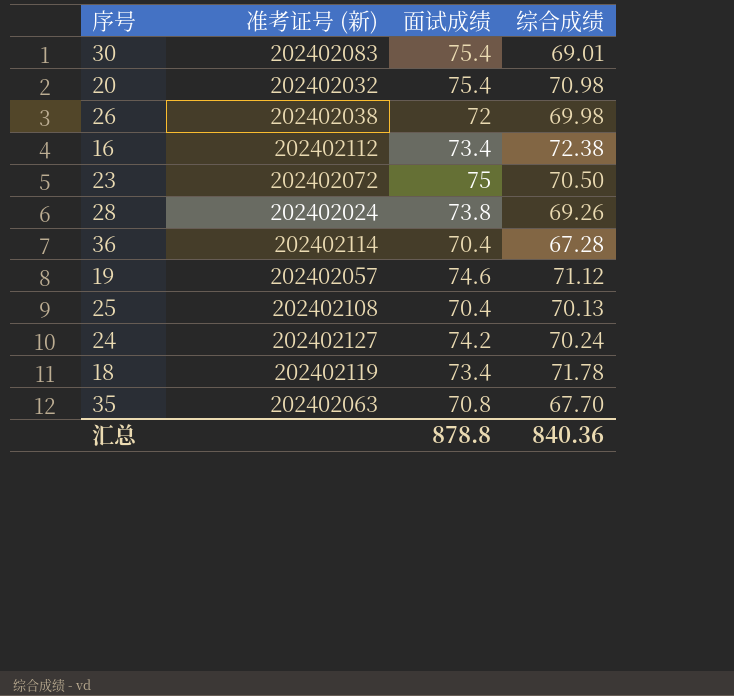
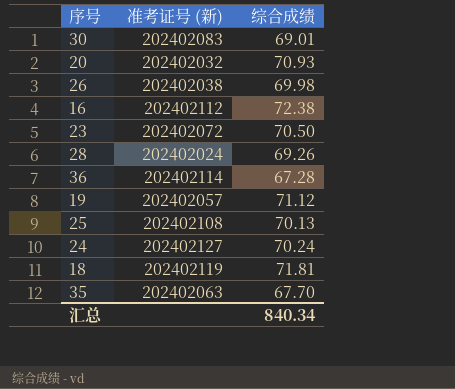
column 面试成绩 | position: 3 -> none
20 | 综合成绩: 70.98 -> 70.93
18 | 综合成绩: 71.78 -> 71.81
汇总 | 综合成绩: 840.36 -> 840.34

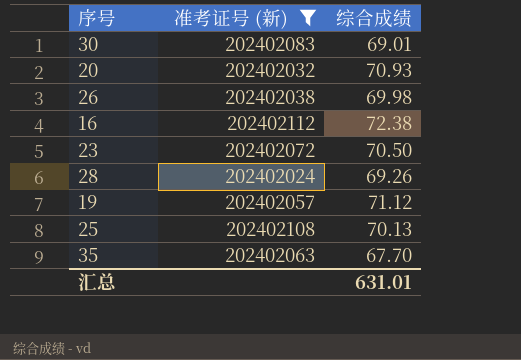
filter: none -> 准考证号 (新) <= 202402112
汇总 | 综合成绩: 840.34 -> 631.01

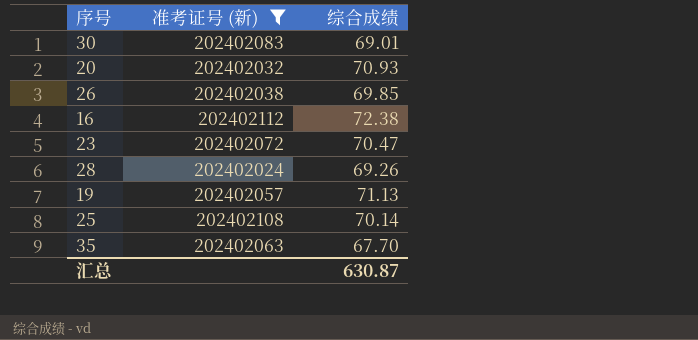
26 | 综合成绩: 69.98 -> 69.85
23 | 综合成绩: 70.50 -> 70.47
19 | 综合成绩: 71.12 -> 71.13
25 | 综合成绩: 70.13 -> 70.14
汇总 | 综合成绩: 631.01 -> 630.87

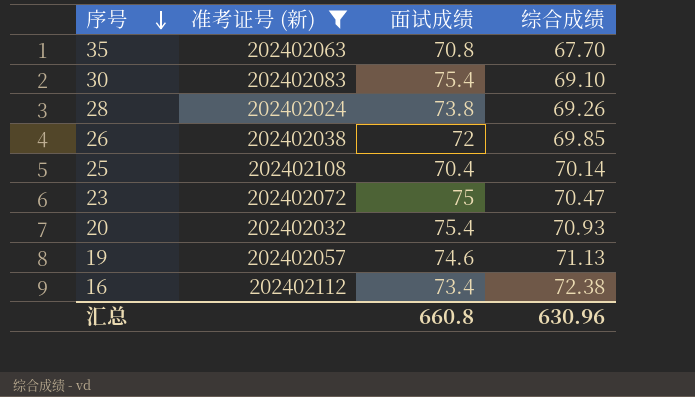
row order: none -> 序号 descending
column 面试成绩 | position: none -> 3
30 | 综合成绩: 69.01 -> 69.10
汇总 | 综合成绩: 630.87 -> 630.96

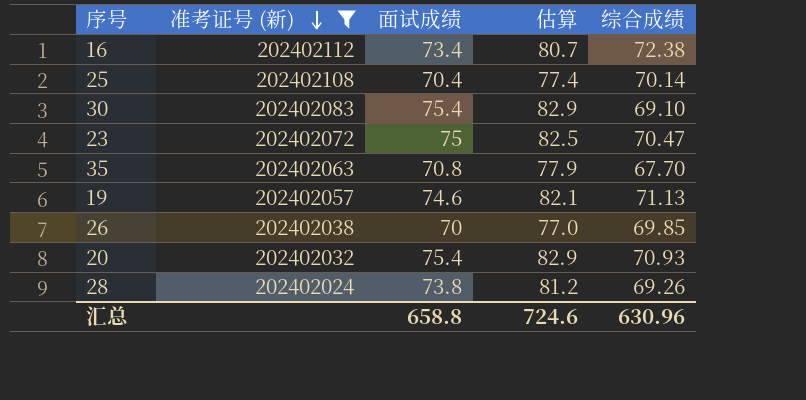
row order: 序号 descending -> 准考证号 (新) descending
column 估算 | formula: none -> [面试成绩] * 1.1
26 | 面试成绩: 72 -> 70
汇总 | 面试成绩: 660.8 -> 658.8

